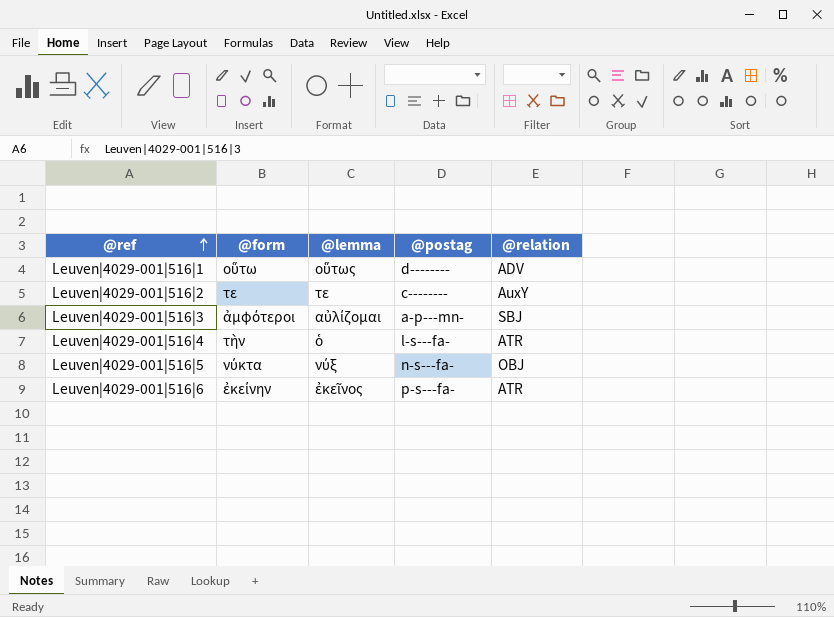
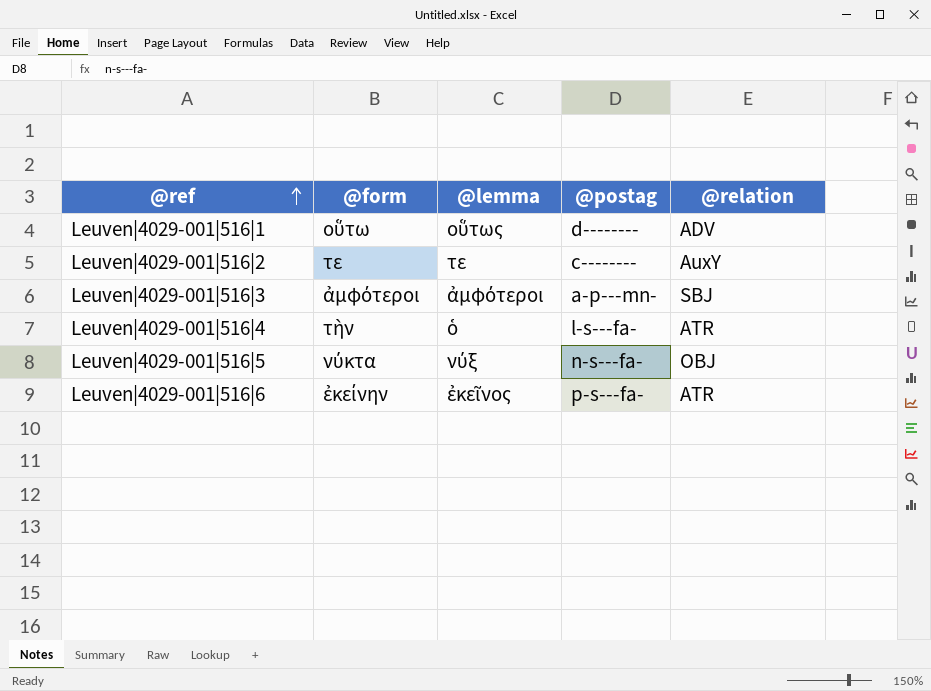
Leuven|4029-001|516|3 | @lemma: αὐλίζομαι -> ἀμφότεροι

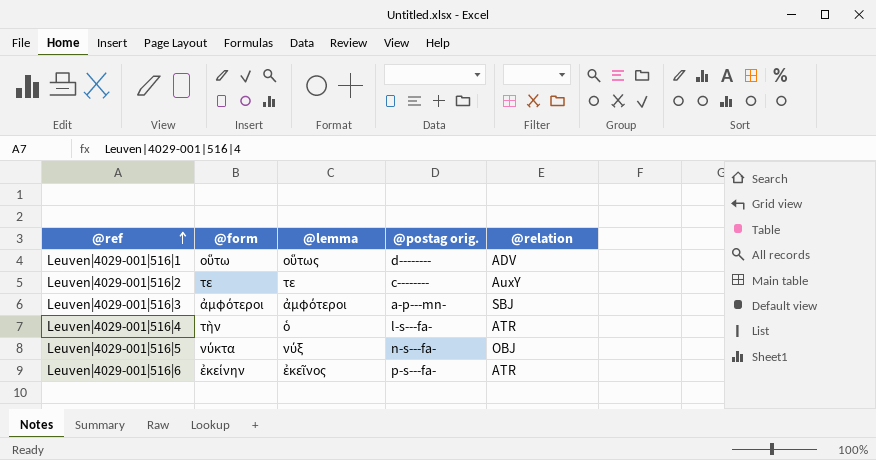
column name: @postag -> @postag orig.

